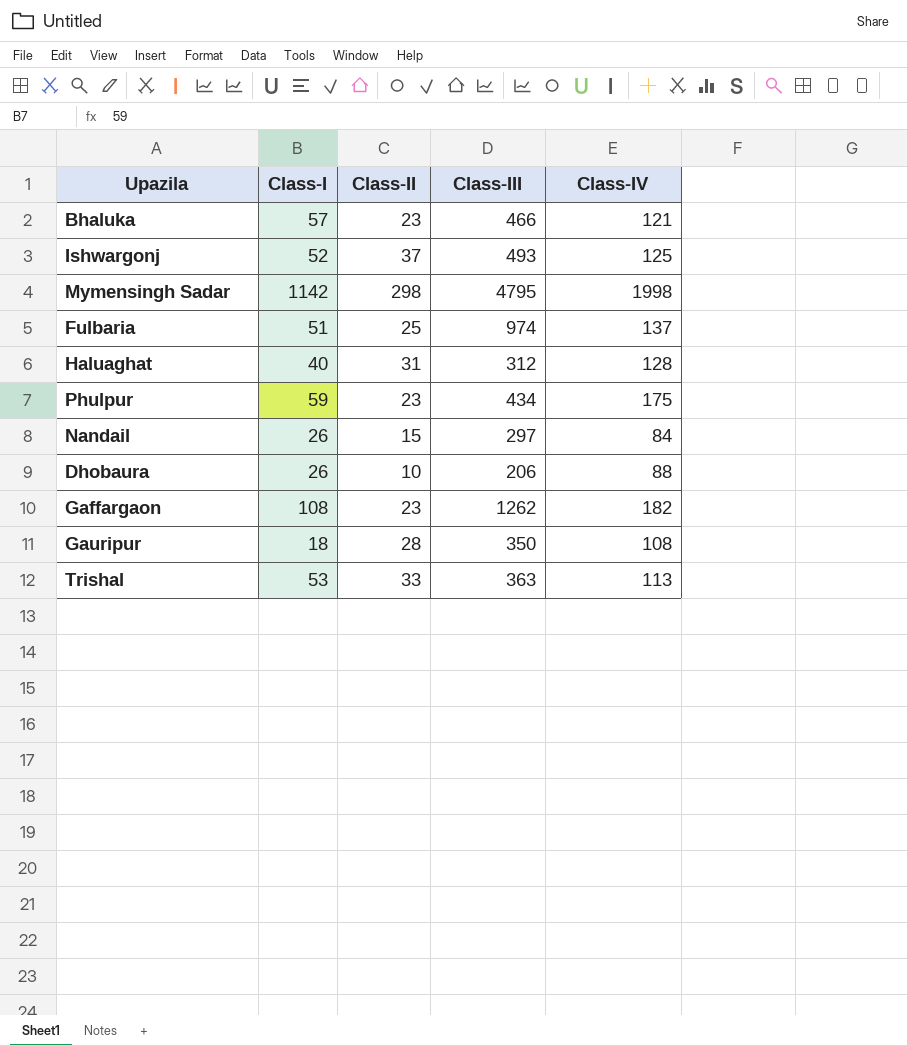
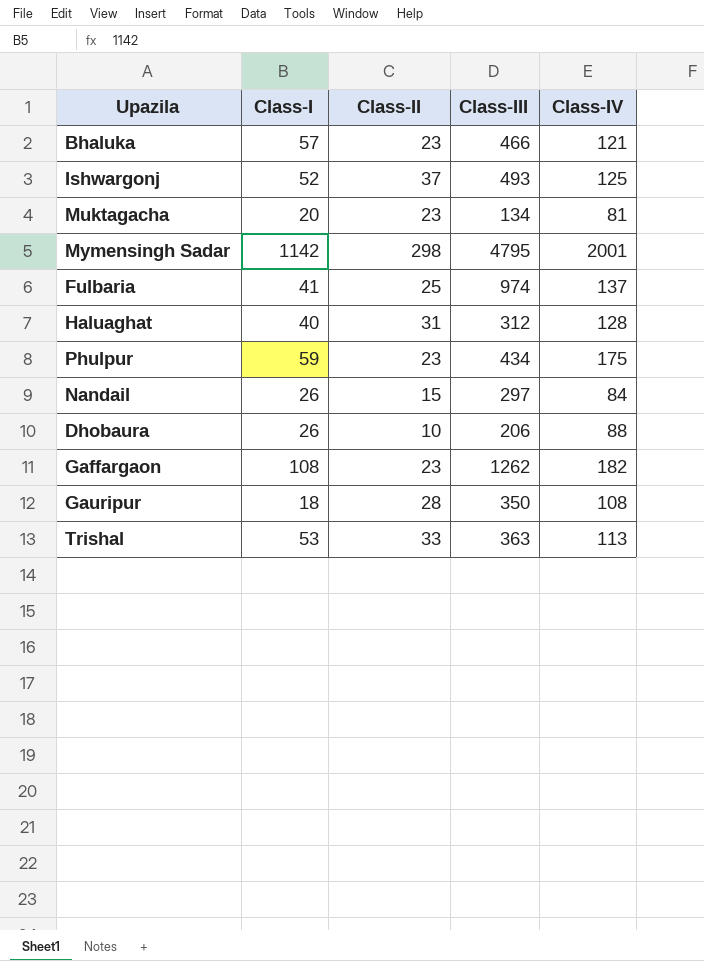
row Muktagacha: none -> 20 | 23 | 134 | 81
Mymensingh Sadar | Class-IV: 1998 -> 2001
Fulbaria | Class-I: 51 -> 41

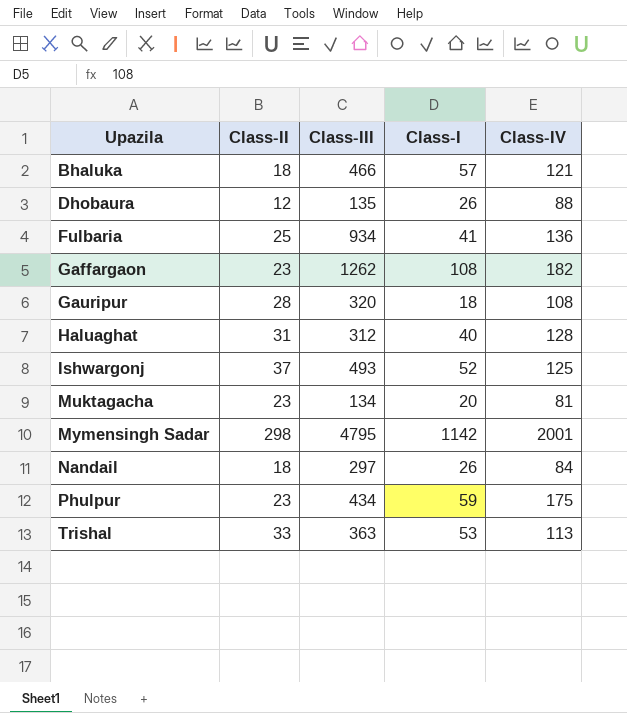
row order: none -> Upazila ascending
column Class-I | position: 2 -> 4
Bhaluka | Class-II: 23 -> 18
Dhobaura | Class-II: 10 -> 12
Dhobaura | Class-III: 206 -> 135
Fulbaria | Class-III: 974 -> 934
Fulbaria | Class-IV: 137 -> 136
Gauripur | Class-III: 350 -> 320
Nandail | Class-II: 15 -> 18

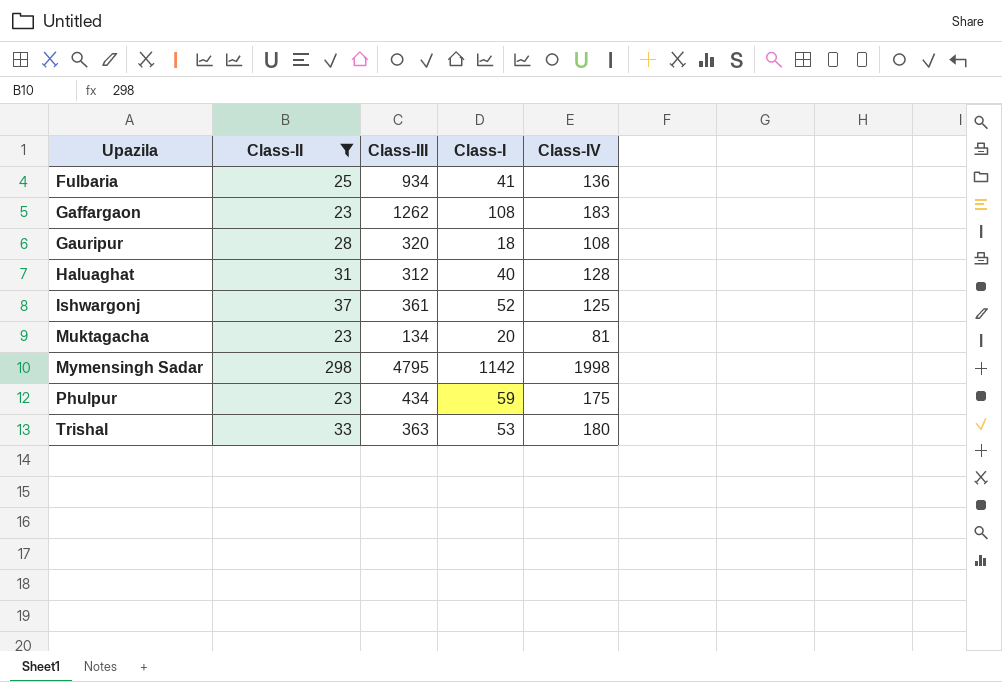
filter: none -> Class-II >= 23
Gaffargaon | Class-IV: 182 -> 183
Ishwargonj | Class-III: 493 -> 361
Mymensingh Sadar | Class-IV: 2001 -> 1998
Trishal | Class-IV: 113 -> 180

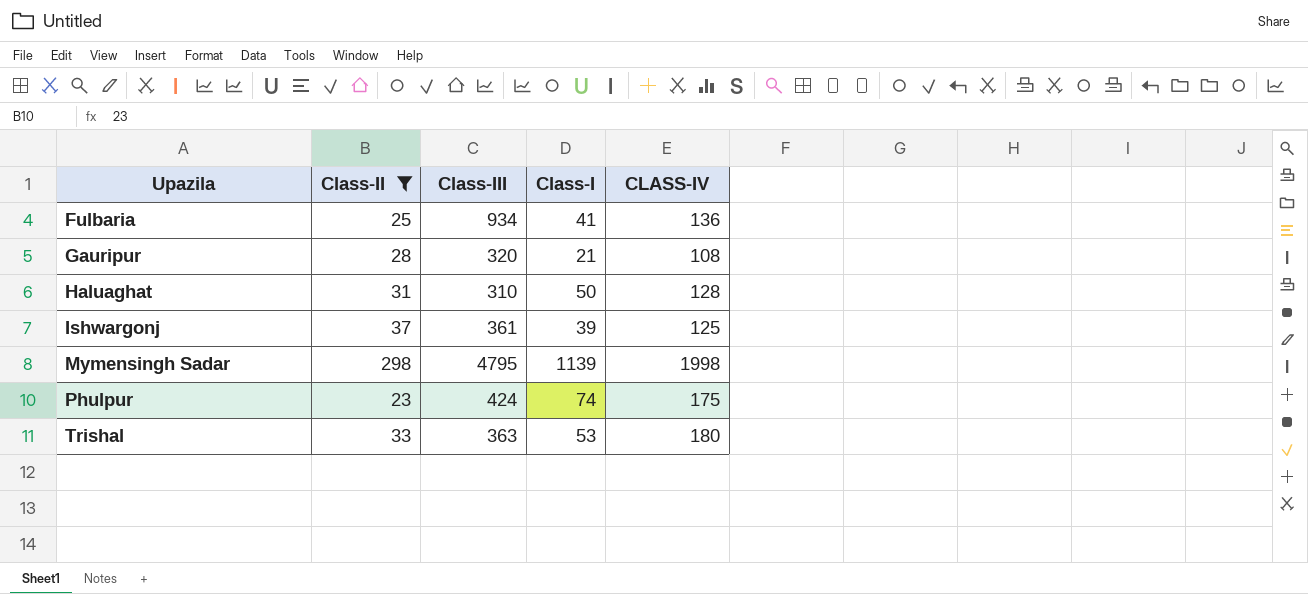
column name: Class-IV -> CLASS-IV
row Gaffargaon: 23 | 1262 | 108 | 183 -> none
row Muktagacha: 23 | 134 | 20 | 81 -> none
Gauripur | Class-I: 18 -> 21
Haluaghat | Class-III: 312 -> 310
Haluaghat | Class-I: 40 -> 50
Ishwargonj | Class-I: 52 -> 39
Mymensingh Sadar | Class-I: 1142 -> 1139
Phulpur | Class-III: 434 -> 424
Phulpur | Class-I: 59 -> 74

